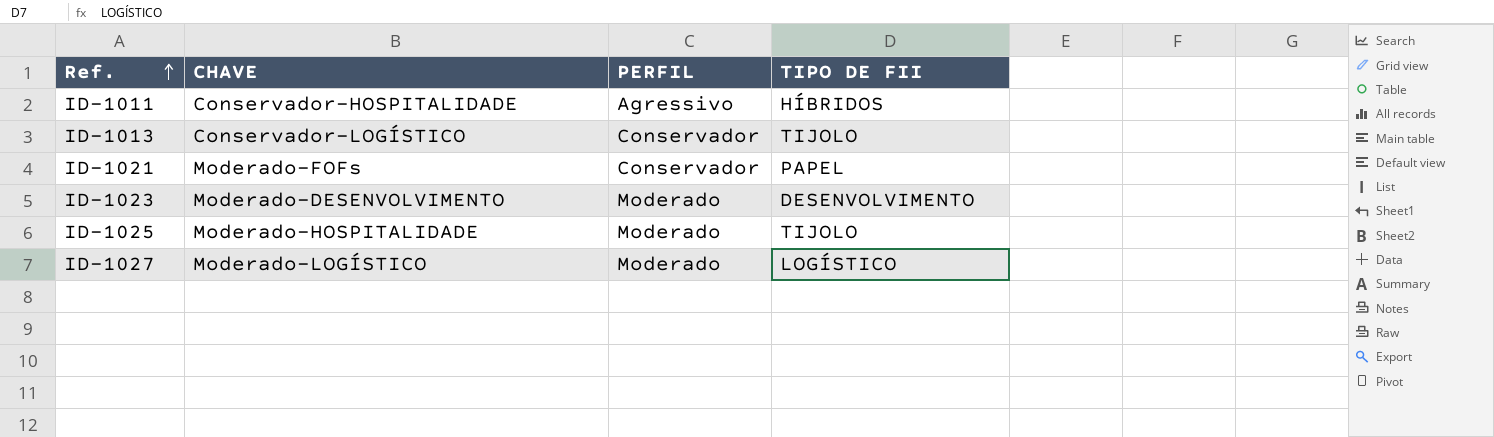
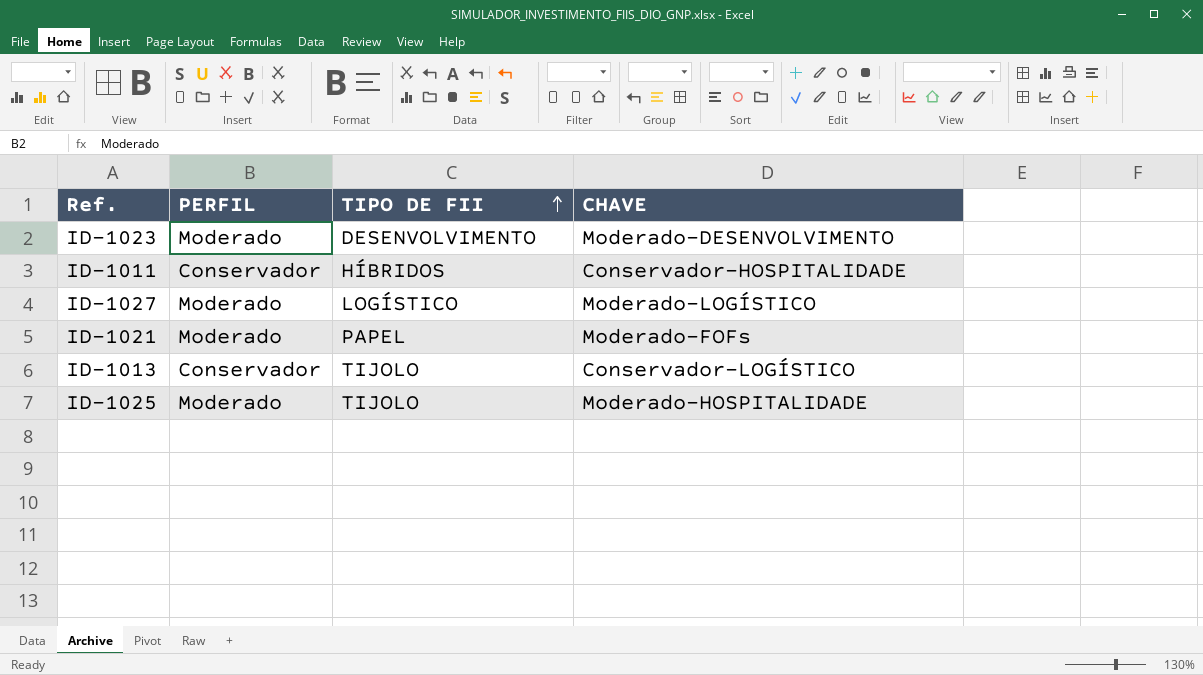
row order: Ref. ascending -> TIPO DE FII ascending
column CHAVE | position: 2 -> 4
ID-1011 | PERFIL: Agressivo -> Conservador
ID-1021 | PERFIL: Conservador -> Moderado

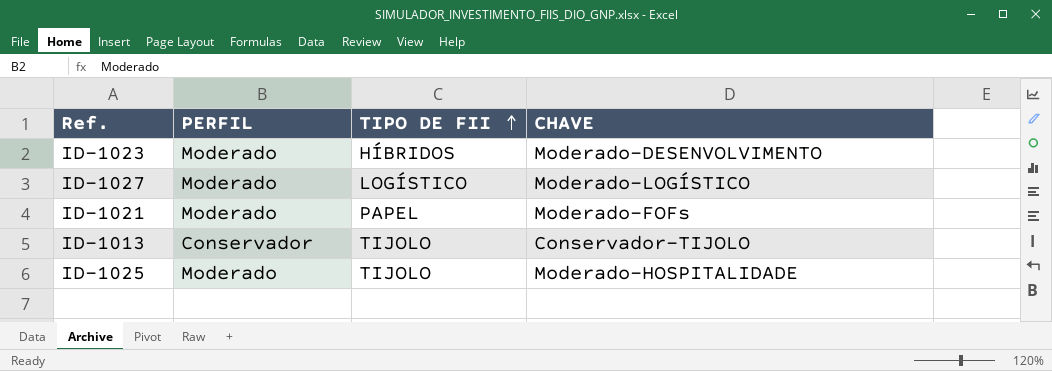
row ID-1011: Conservador | HÍBRIDOS | Conservador-HOSPITALIDADE -> none
ID-1023 | TIPO DE FII: DESENVOLVIMENTO -> HÍBRIDOS
ID-1013 | CHAVE: Conservador-LOGÍSTICO -> Conservador-TIJOLO

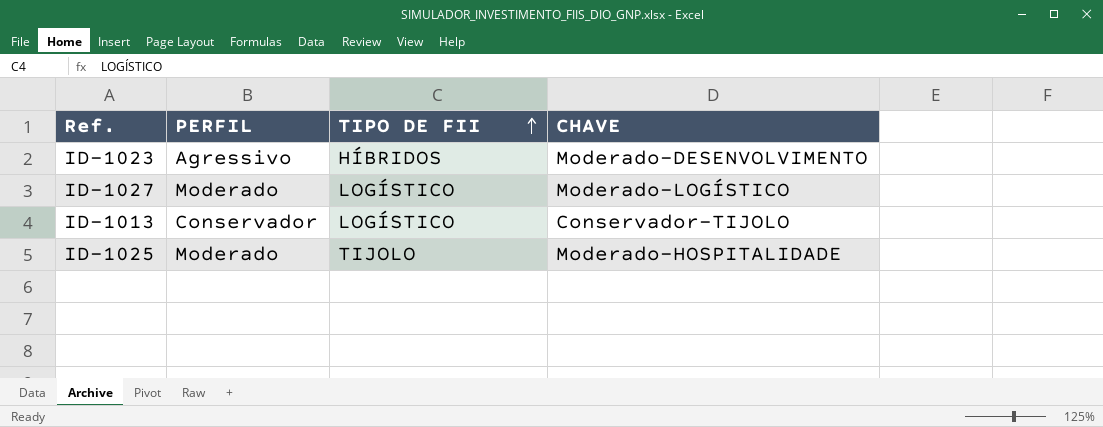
row ID-1021: Moderado | PAPEL | Moderado-FOFs -> none
ID-1023 | PERFIL: Moderado -> Agressivo
ID-1013 | TIPO DE FII: TIJOLO -> LOGÍSTICO

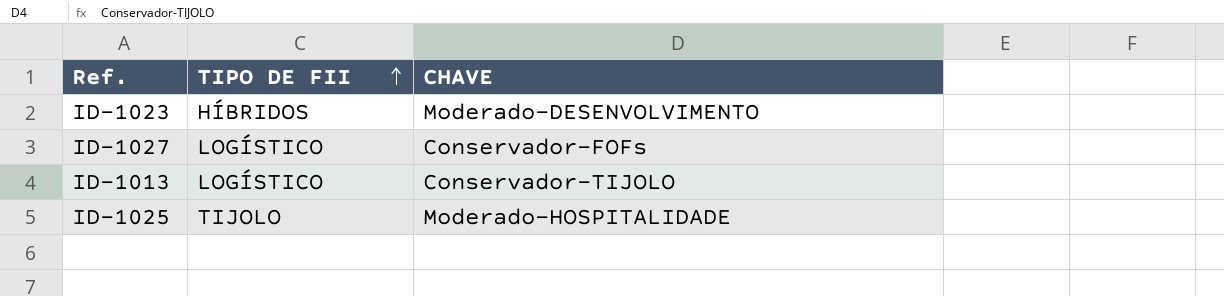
column PERFIL | position: 2 -> none
ID-1027 | CHAVE: Moderado-LOGÍSTICO -> Conservador-FOFs

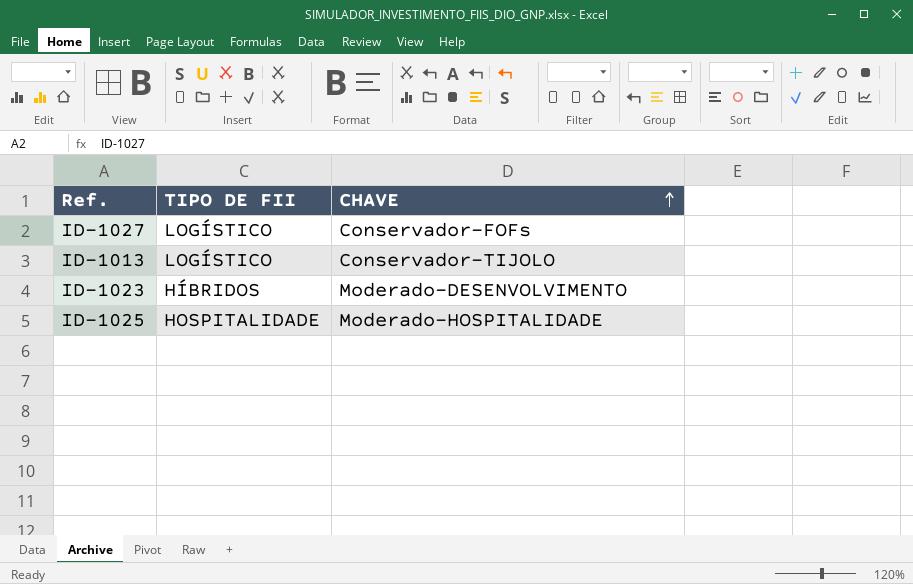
row order: TIPO DE FII ascending -> CHAVE ascending
ID-1025 | TIPO DE FII: TIJOLO -> HOSPITALIDADE

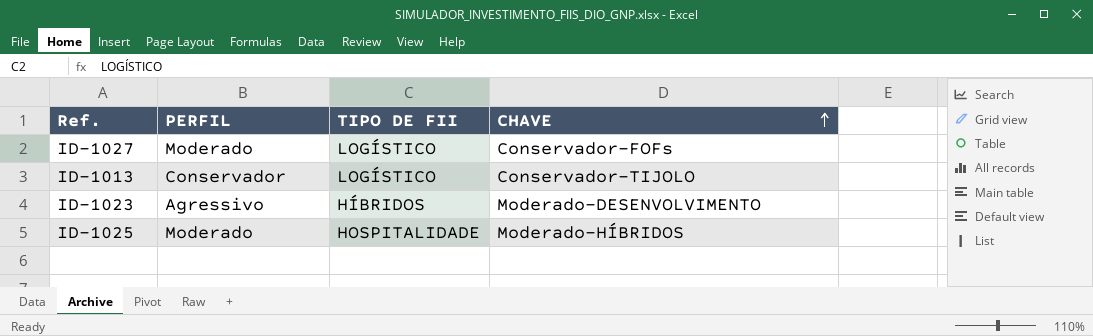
column PERFIL | position: none -> 2
ID-1025 | CHAVE: Moderado-HOSPITALIDADE -> Moderado-HÍBRIDOS

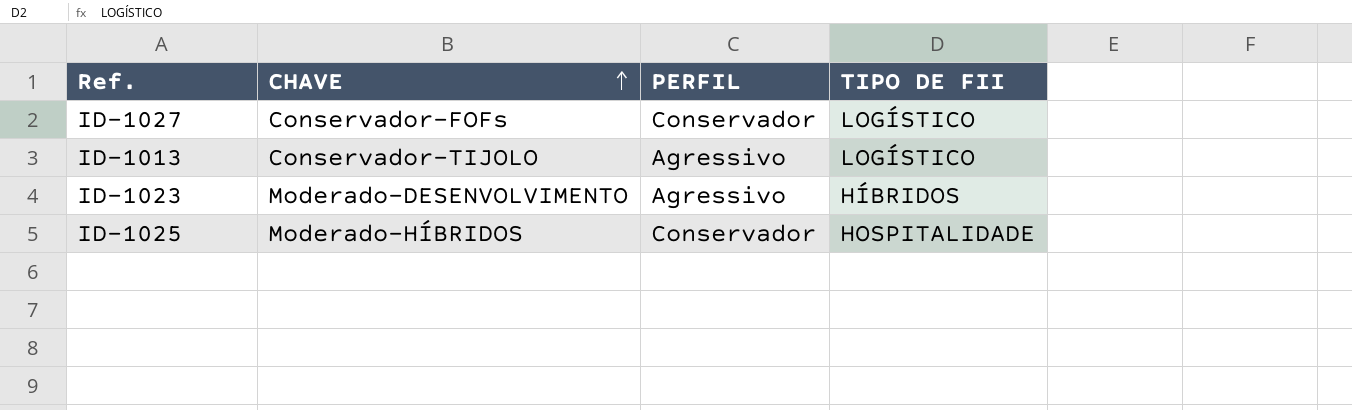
column CHAVE | position: 4 -> 2
ID-1027 | PERFIL: Moderado -> Conservador
ID-1013 | PERFIL: Conservador -> Agressivo
ID-1025 | PERFIL: Moderado -> Conservador

